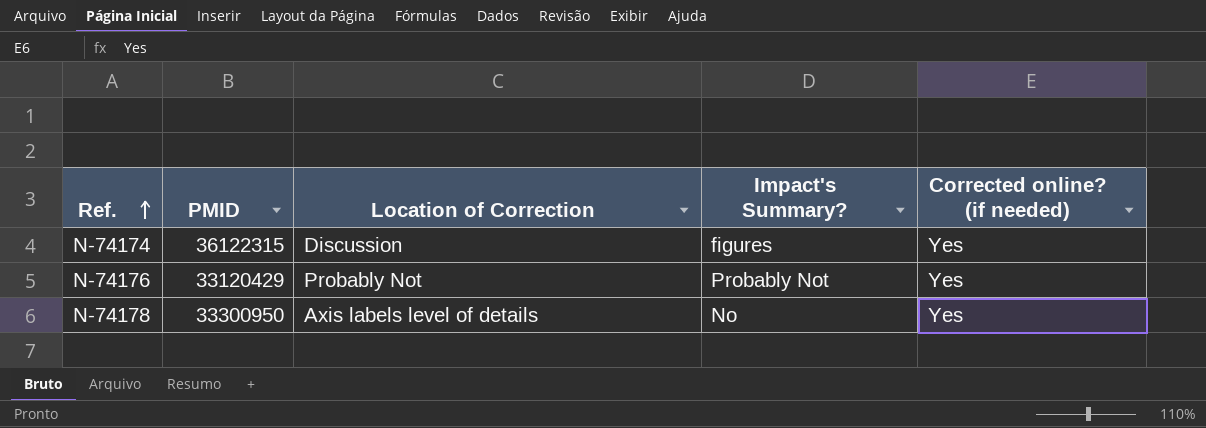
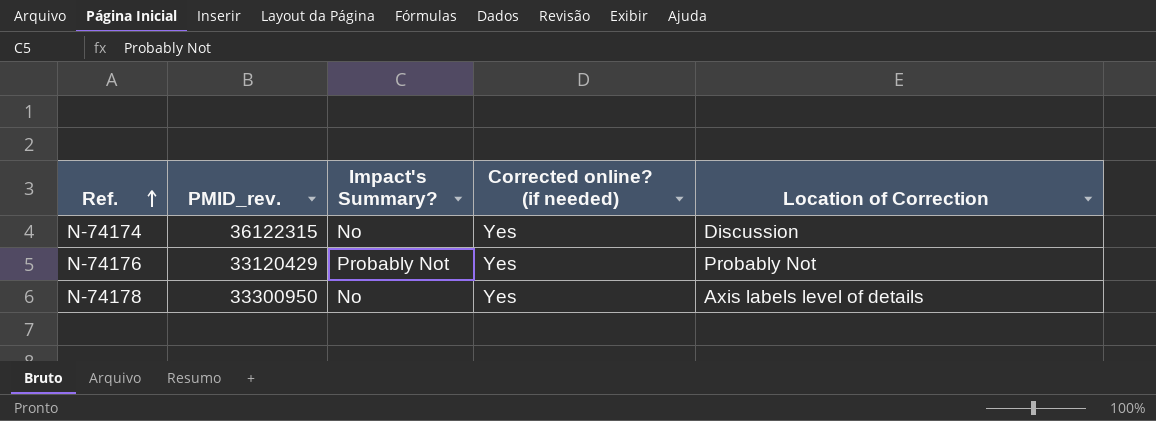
column name: PMID -> PMID_rev.
column Location of Correction | position: 3 -> 5
N-74174 | Impact's Summary?: figures -> No

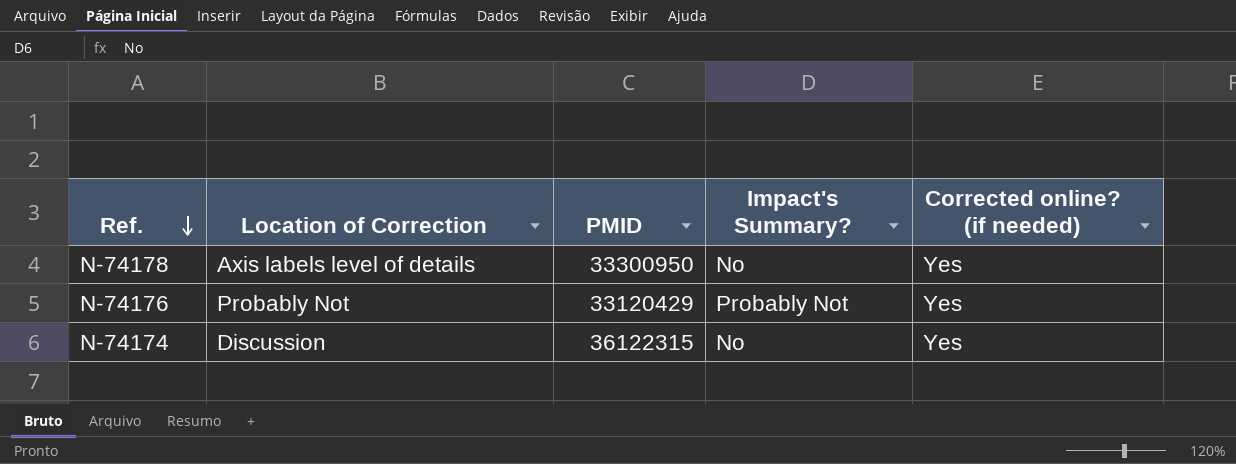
row order: Ref. ascending -> Ref. descending
column Location of Correction | position: 5 -> 2
column name: PMID_rev. -> PMID

